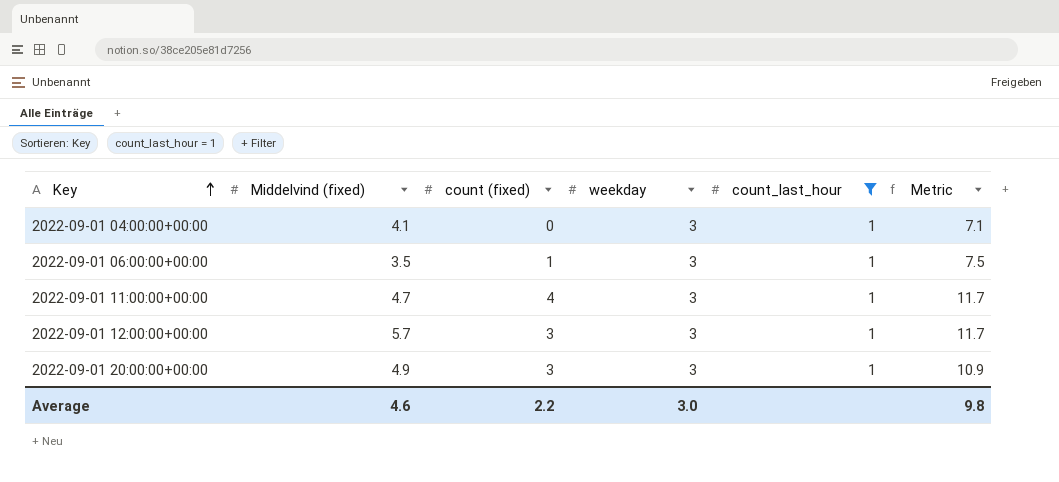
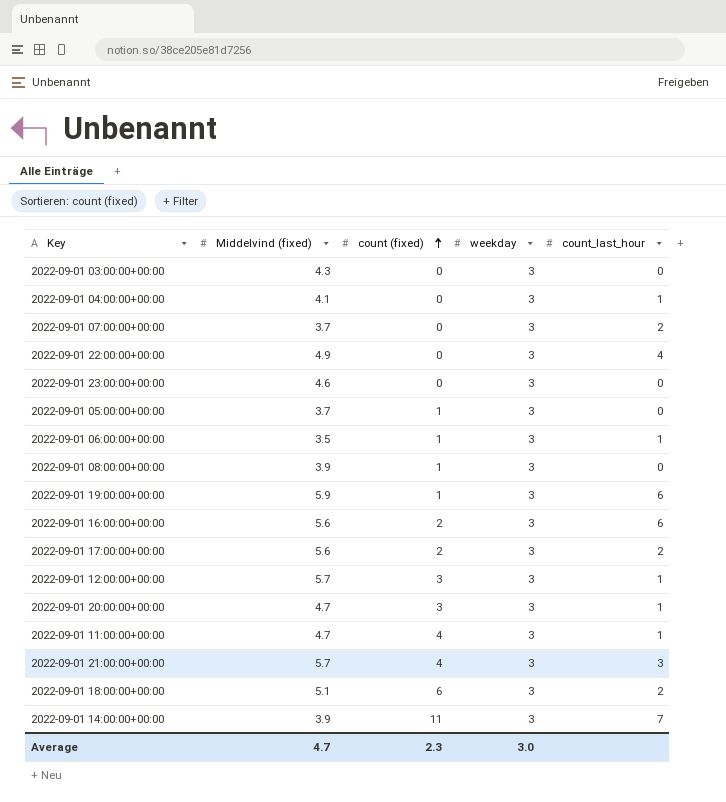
filter: count_last_hour = 1 -> none
row order: Key ascending -> count (fixed) ascending
column Metric | formula: [Middelvind (fixed)] + [count (fixed)] + [weekday] -> none
2022-09-01 20:00:00+00:00 | Middelvind (fixed): 4.9 -> 4.7
Average | Middelvind (fixed): 4.6 -> 4.7
Average | count (fixed): 2.2 -> 2.3

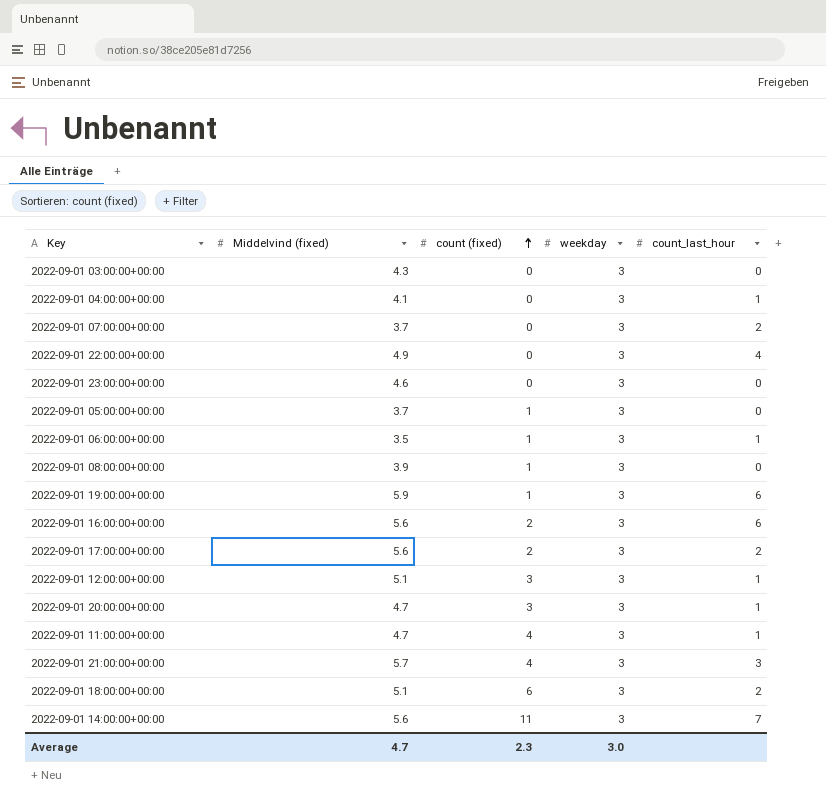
2022-09-01 12:00:00+00:00 | Middelvind (fixed): 5.7 -> 5.1
2022-09-01 14:00:00+00:00 | Middelvind (fixed): 3.9 -> 5.6

